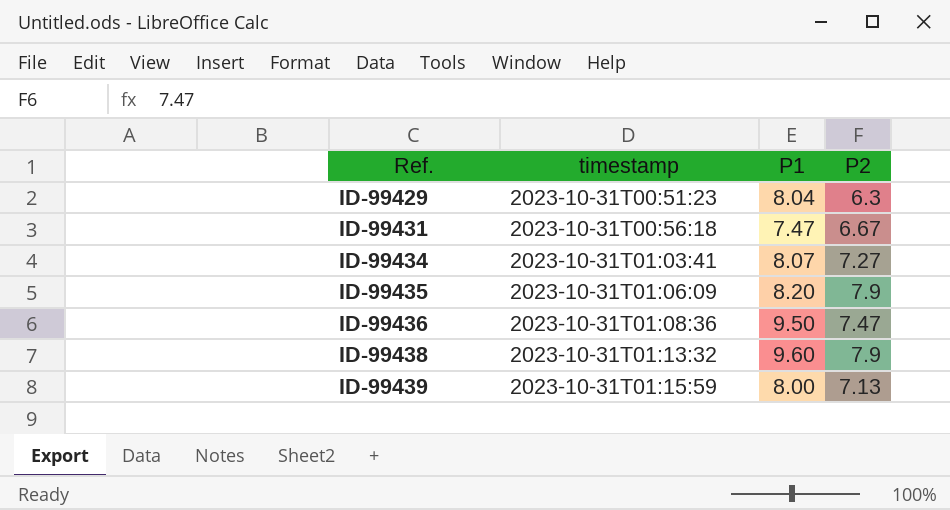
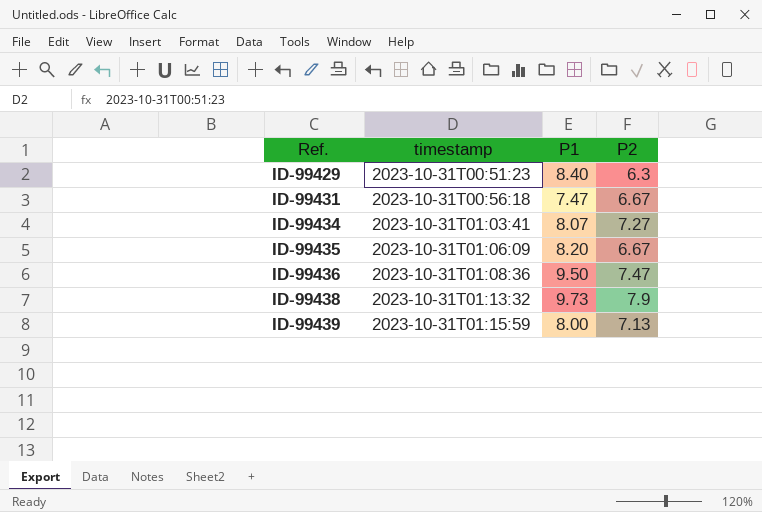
ID-99429 | P1: 8.04 -> 8.40
ID-99435 | P2: 7.9 -> 6.67
ID-99438 | P1: 9.60 -> 9.73

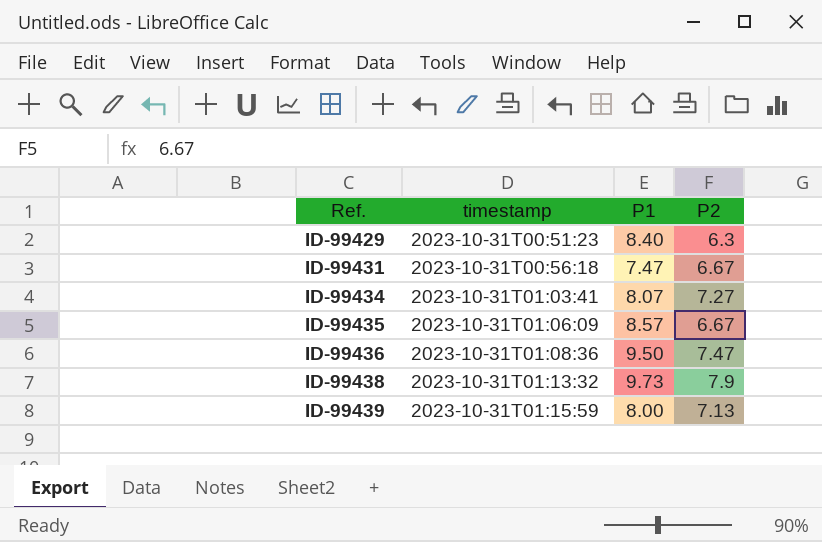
ID-99435 | P1: 8.20 -> 8.57

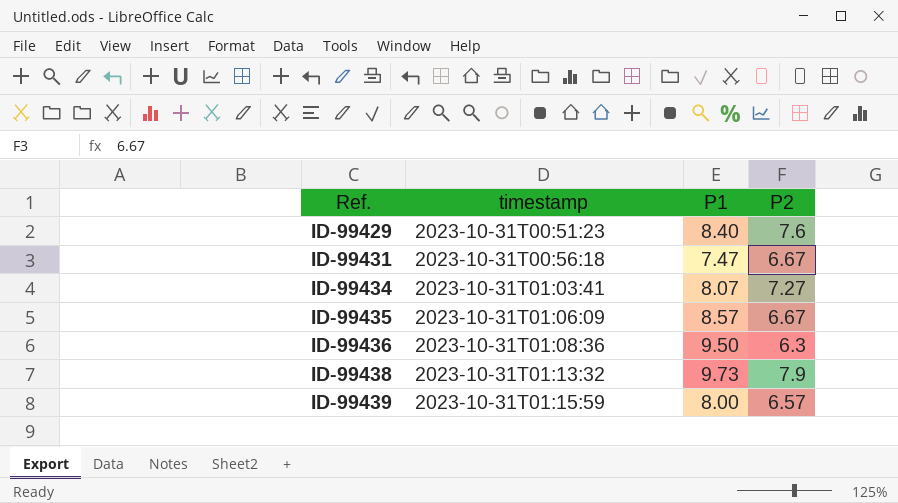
ID-99429 | P2: 6.3 -> 7.6
ID-99436 | P2: 7.47 -> 6.3
ID-99439 | P2: 7.13 -> 6.57

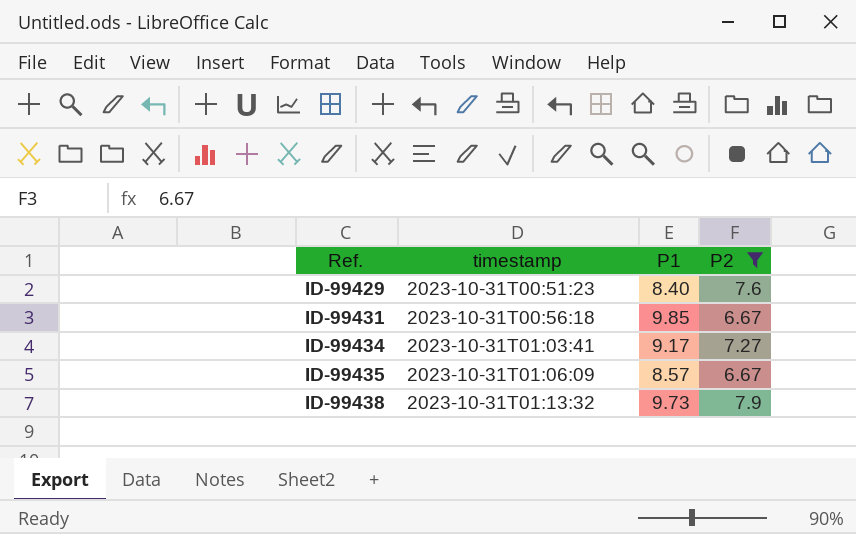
filter: none -> P2 >= 6.67
ID-99431 | P1: 7.47 -> 9.85
ID-99434 | P1: 8.07 -> 9.17

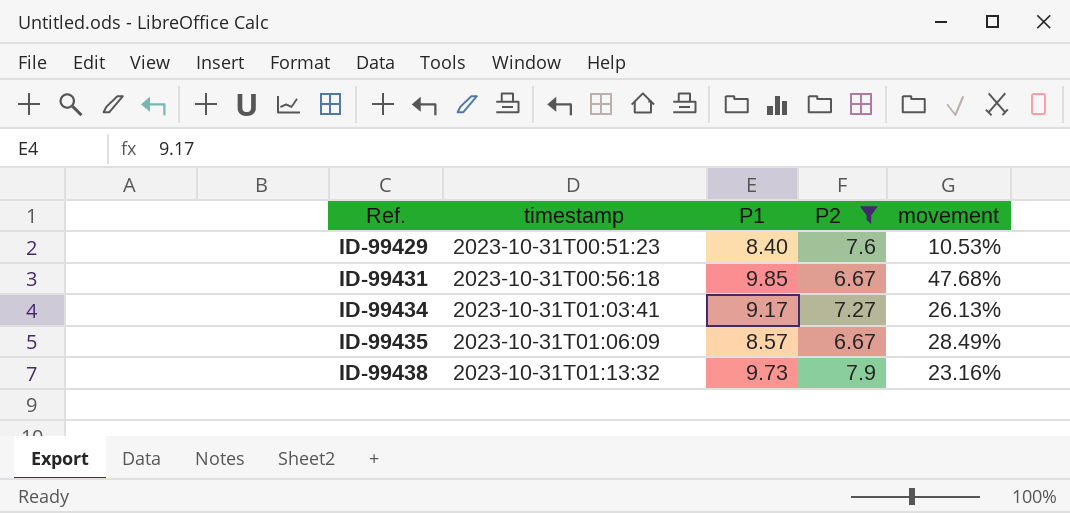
column movement | formula: none -> ([P1] - [P2]) / [P2]

